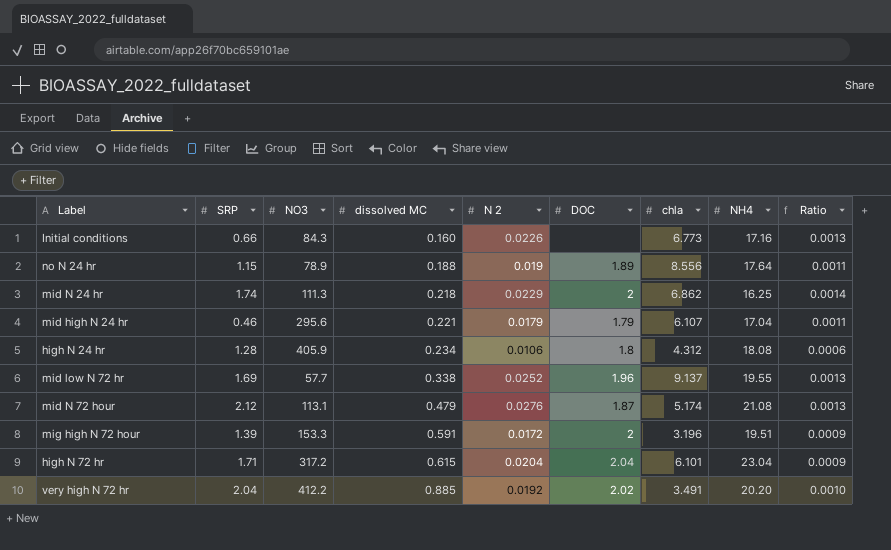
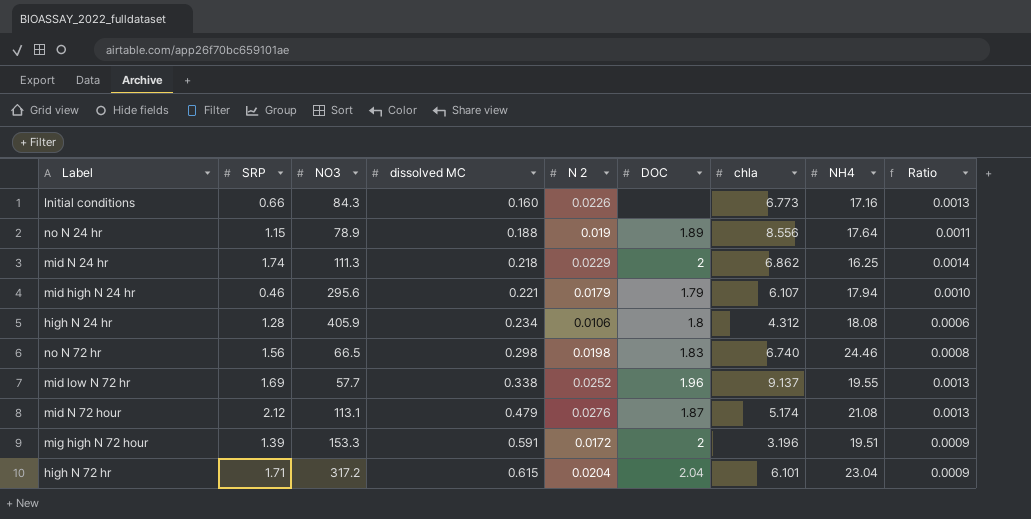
row very high N 72 hr: 2.04 | 412.2 | 0.885 | 0.0192 | 2.02 | 3.491 | 20.20 | 0.0010 -> none
mid high N 24 hr | NH4: 17.04 -> 17.94
mid high N 24 hr | Ratio: 0.0011 -> 0.0010
row no N 72 hr: none -> 1.56 | 66.5 | 0.298 | 0.0198 | 1.83 | 6.740 | 24.46 | 0.0008

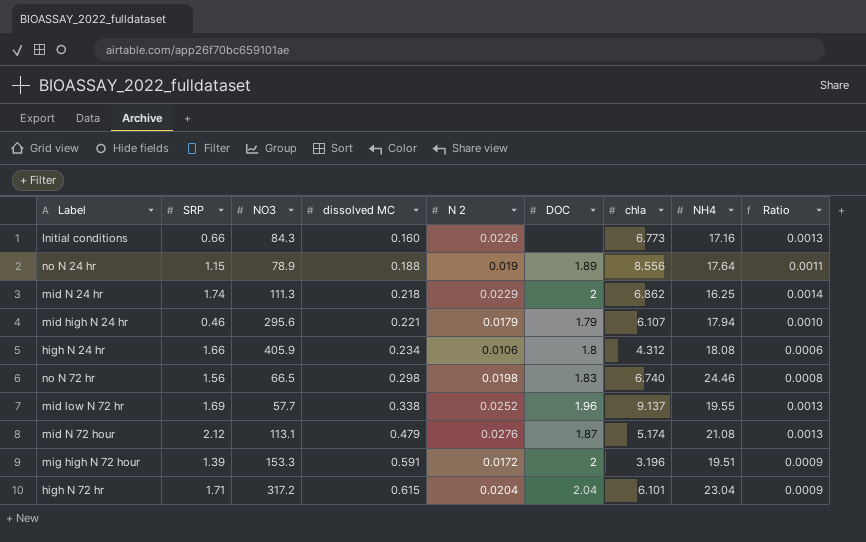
high N 24 hr | SRP: 1.28 -> 1.66

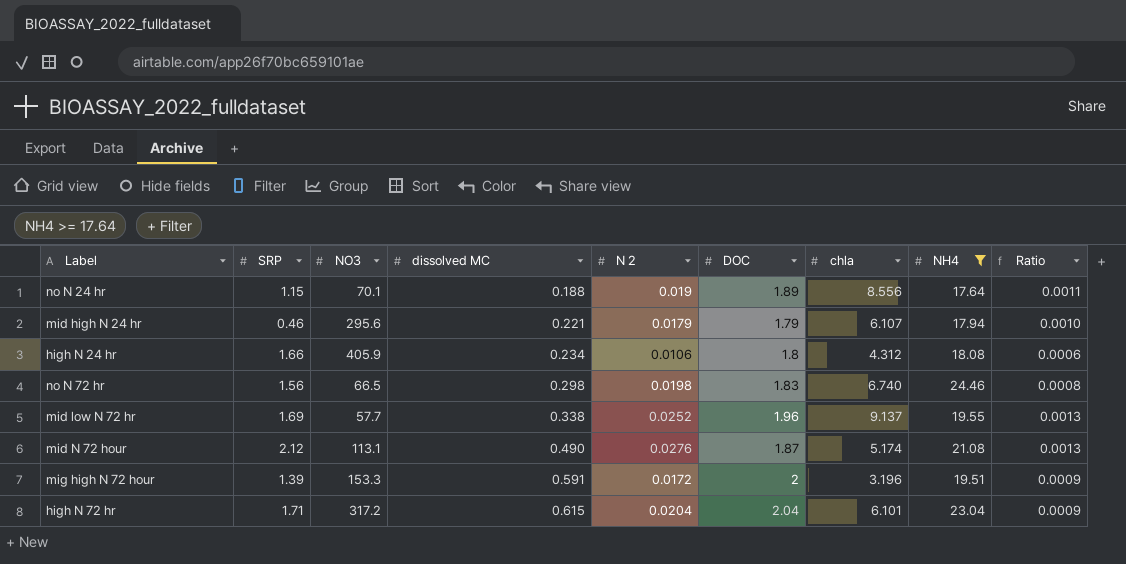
filter: none -> NH4 >= 17.64
no N 24 hr | NO3: 78.9 -> 70.1
mid N 72 hour | dissolved MC: 0.479 -> 0.490

